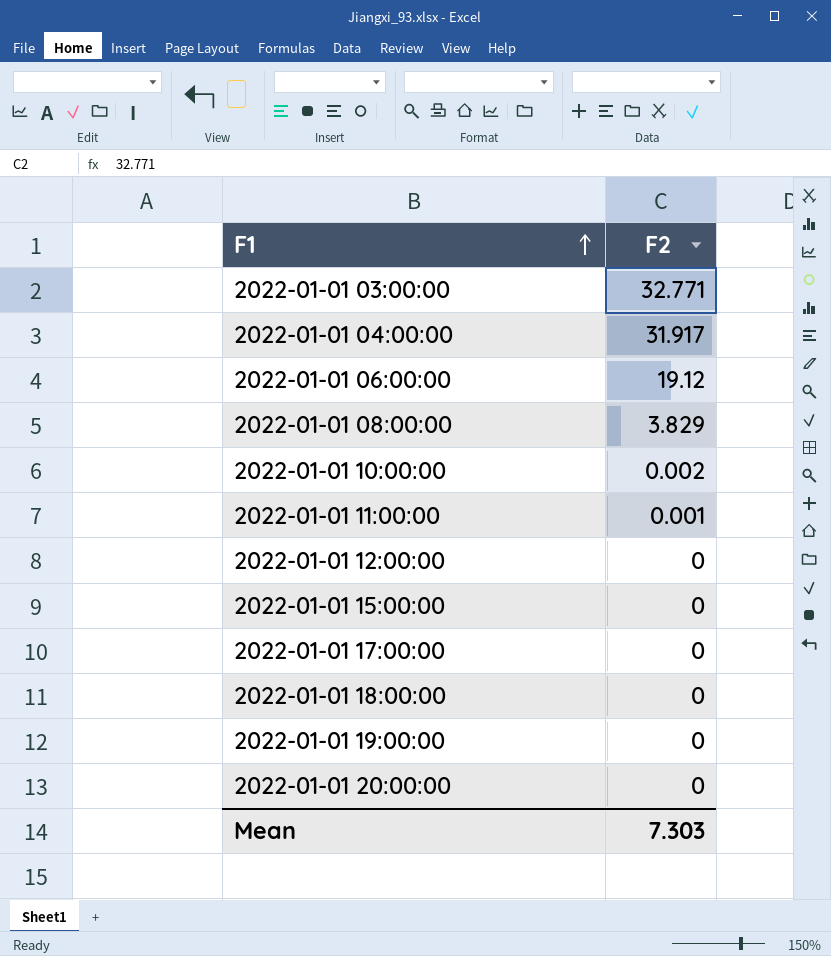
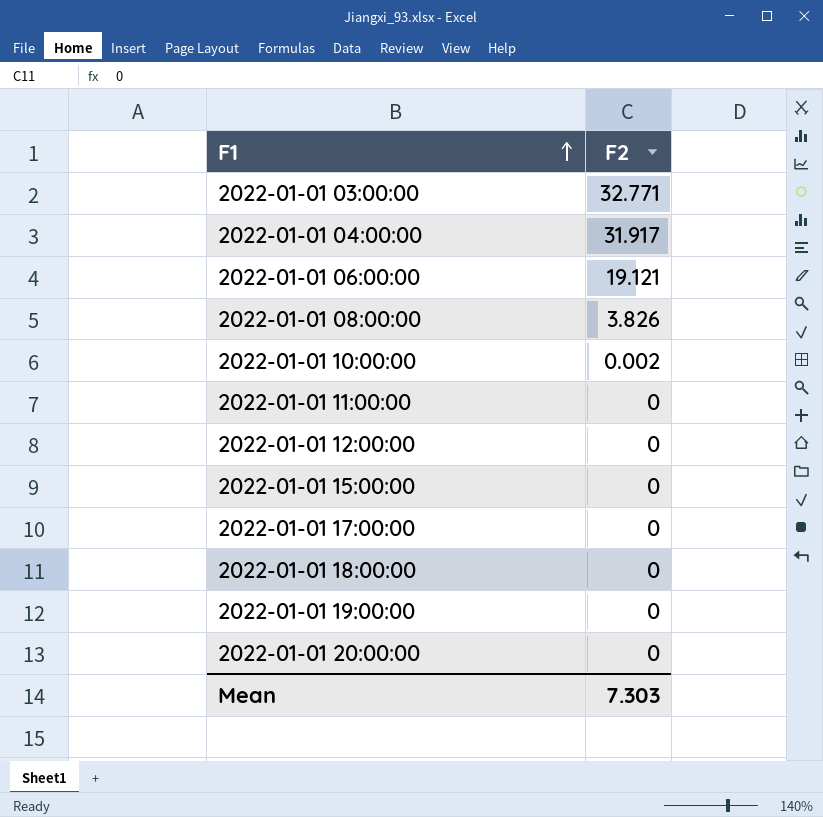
2022-01-01 06:00:00 | F2: 19.12 -> 19.121
2022-01-01 08:00:00 | F2: 3.829 -> 3.826
2022-01-01 11:00:00 | F2: 0.001 -> 0

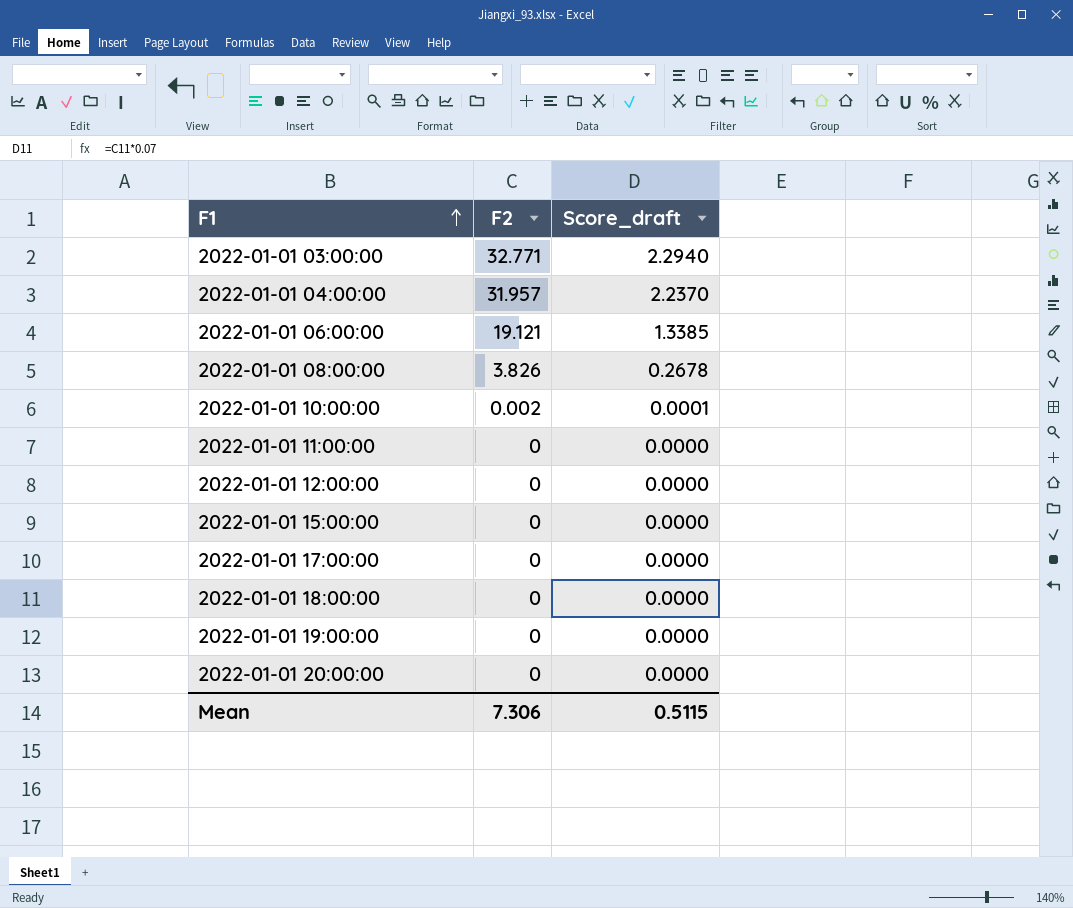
column Score_draft | formula: none -> [F2] * 0.07
2022-01-01 04:00:00 | F2: 31.917 -> 31.957
Mean | F2: 7.303 -> 7.306

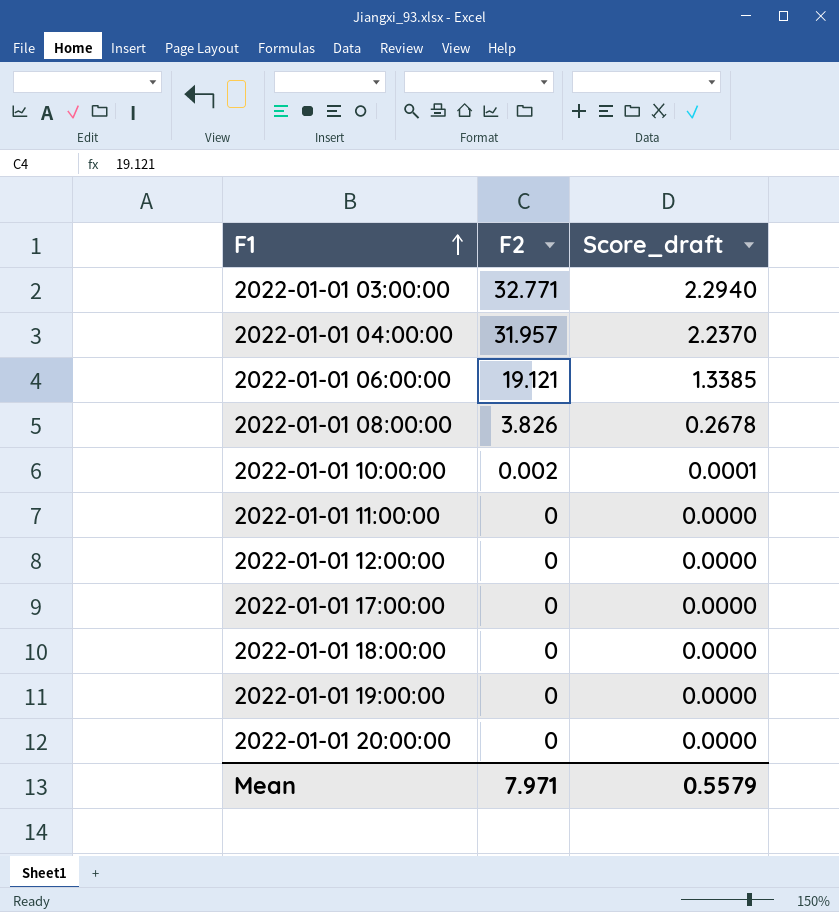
row 2022-01-01 15:00:00: 0 | 0.0000 -> none
Mean | F2: 7.306 -> 7.971
Mean | Score_draft: 0.5115 -> 0.5579

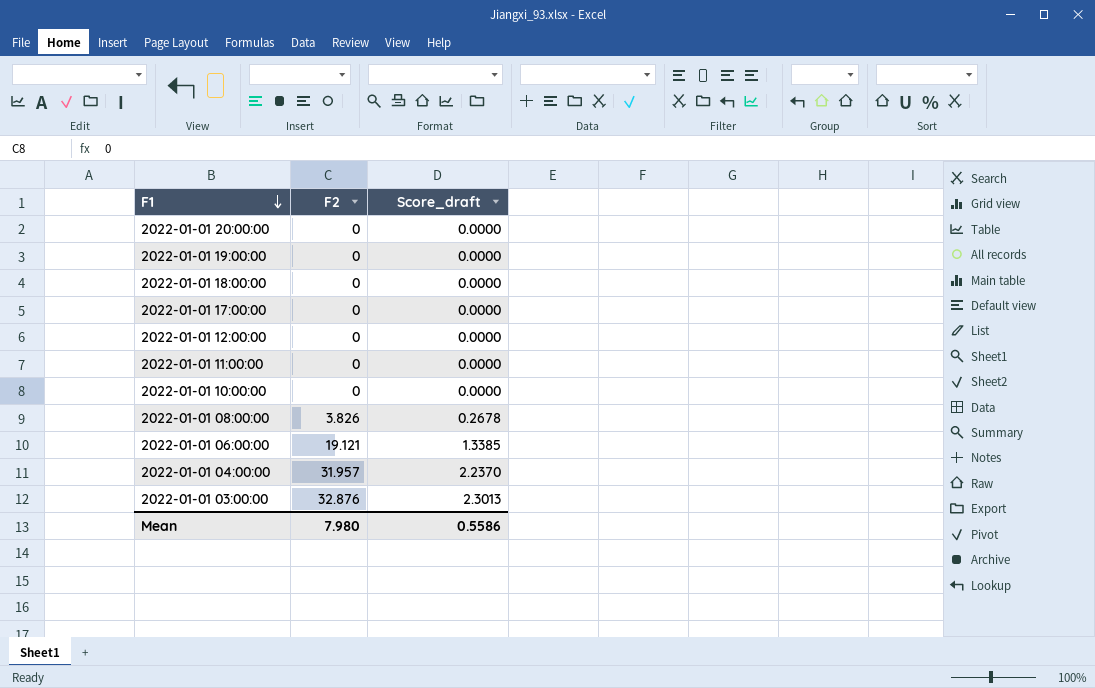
row order: F1 ascending -> F1 descending
2022-01-01 10:00:00 | F2: 0.002 -> 0
2022-01-01 10:00:00 | Score_draft: 0.0001 -> 0.0000
2022-01-01 03:00:00 | F2: 32.771 -> 32.876
2022-01-01 03:00:00 | Score_draft: 2.2940 -> 2.3013
Mean | F2: 7.971 -> 7.980
Mean | Score_draft: 0.5579 -> 0.5586

